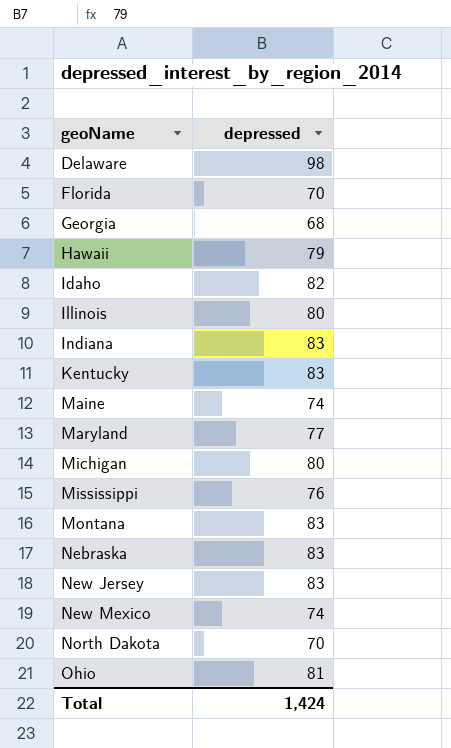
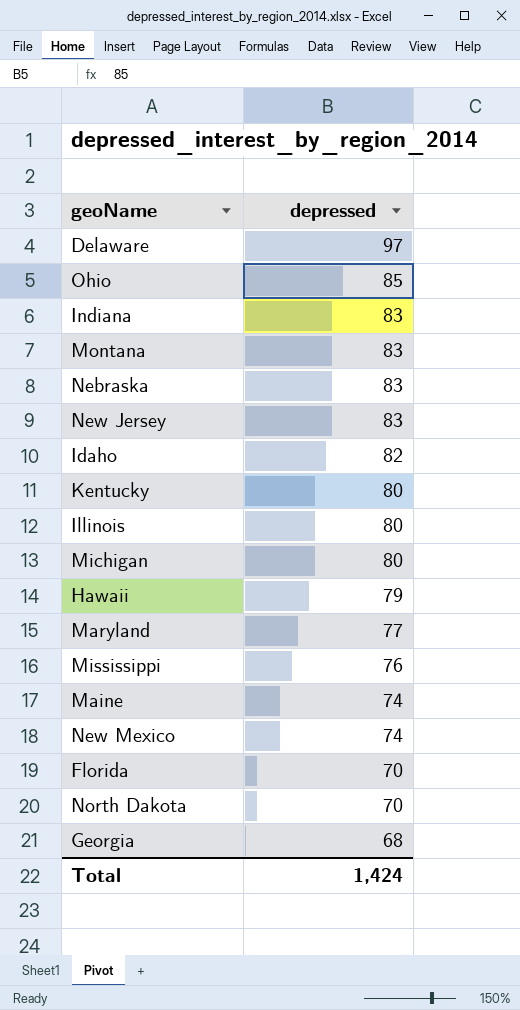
row order: geoName ascending -> depressed descending
Delaware | depressed: 98 -> 97
Ohio | depressed: 81 -> 85
Kentucky | depressed: 83 -> 80

